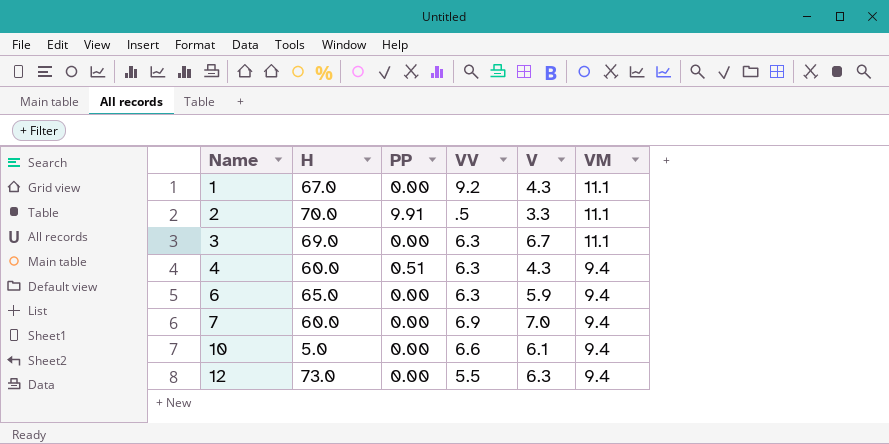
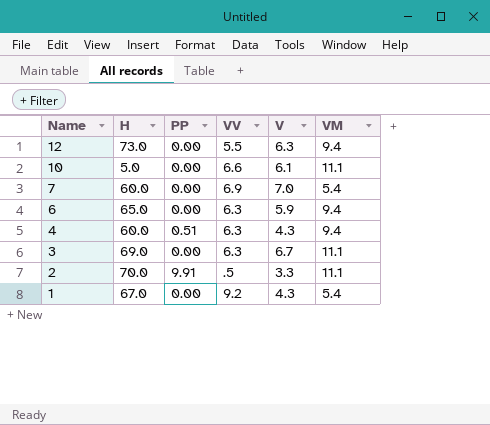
row order: Name ascending -> Name descending
10 | VM: 9.4 -> 11.1
7 | VM: 9.4 -> 5.4
1 | VM: 11.1 -> 5.4

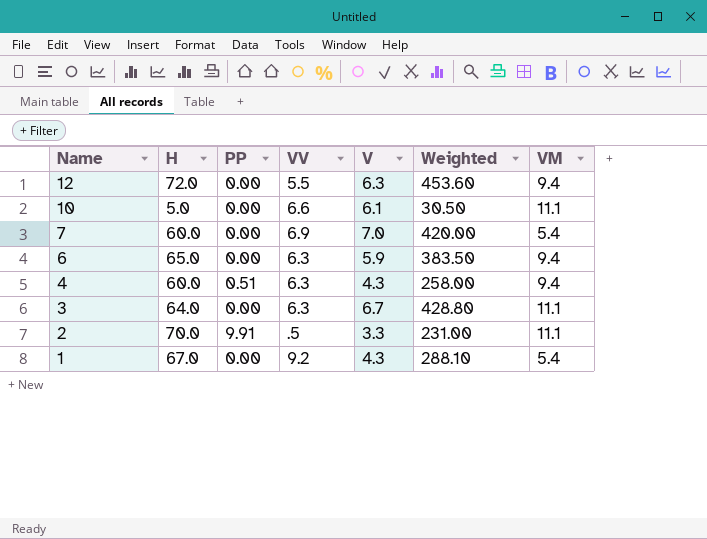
column Weighted | formula: none -> [H] * [V]
12 | H: 73.0 -> 72.0
3 | H: 69.0 -> 64.0

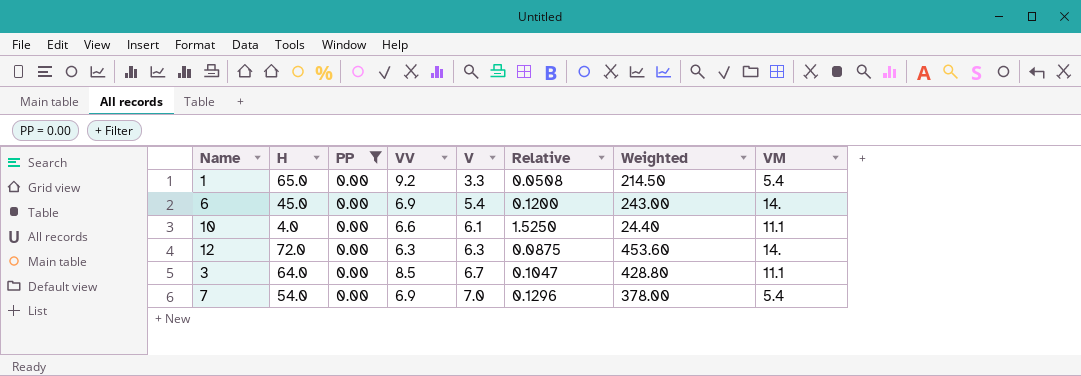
filter: none -> PP = 0.00
row order: Name descending -> V ascending
column Relative | formula: none -> [V] / [H]
1 | H: 67.0 -> 65.0
1 | V: 4.3 -> 3.3
1 | Weighted: 288.10 -> 214.50
6 | H: 65.0 -> 45.0
6 | VV: 6.3 -> 6.9
6 | V: 5.9 -> 5.4
6 | Weighted: 383.50 -> 243.00
6 | VM: 9.4 -> 14.
10 | H: 5.0 -> 4.0
10 | Weighted: 30.50 -> 24.40
12 | VV: 5.5 -> 6.3
12 | VM: 9.4 -> 14.
3 | VV: 6.3 -> 8.5
7 | H: 60.0 -> 54.0
7 | Weighted: 420.00 -> 378.00

